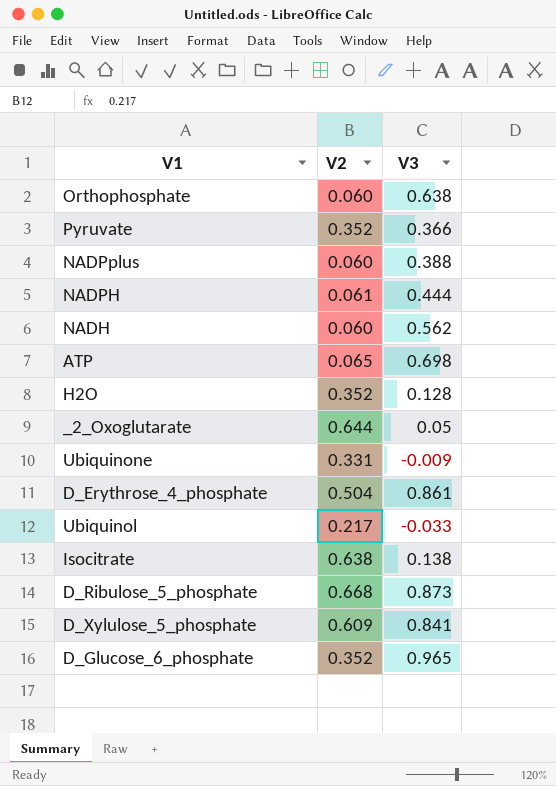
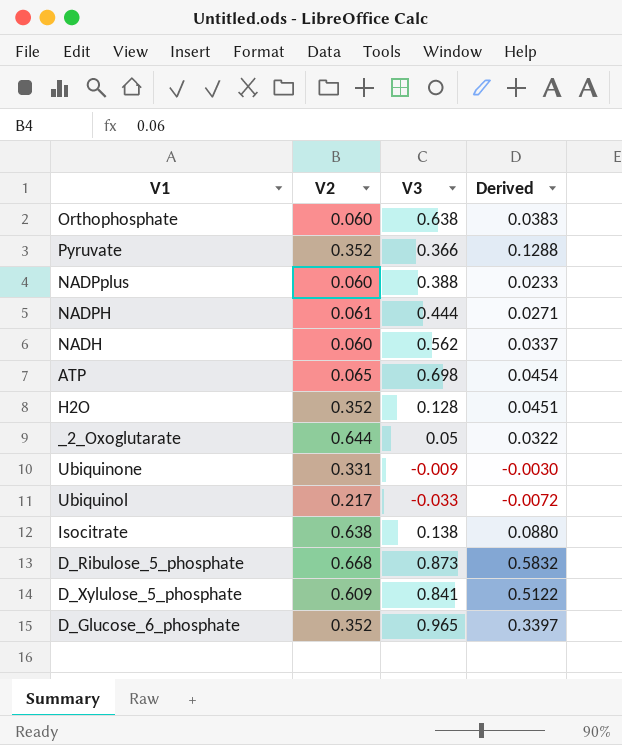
column Derived | formula: none -> [V2] * [V3]
row D_Erythrose_4_phosphate: 0.504 | 0.861 -> none

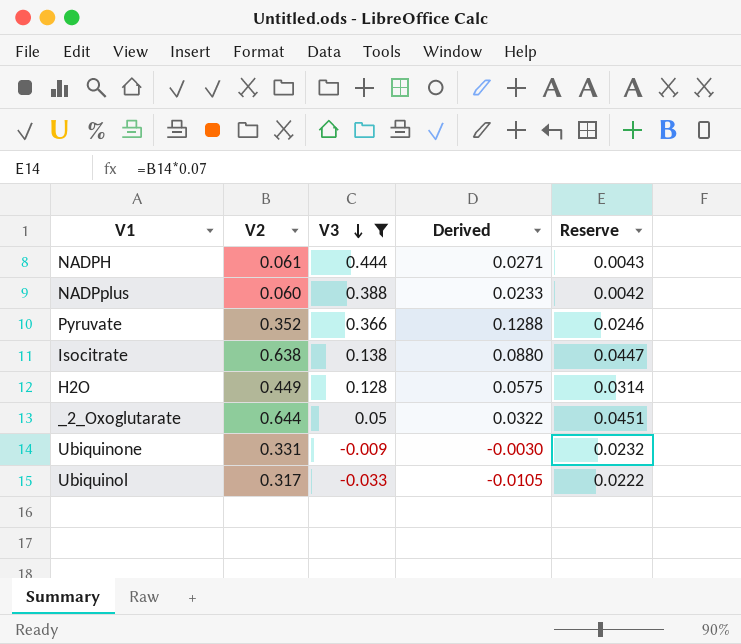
filter: none -> V3 <= 0.444
row order: none -> V3 descending
column Reserve | formula: none -> [V2] * 0.07
H2O | V2: 0.352 -> 0.449
H2O | Derived: 0.0451 -> 0.0575
Ubiquinol | V2: 0.217 -> 0.317
Ubiquinol | Derived: -0.0072 -> -0.0105

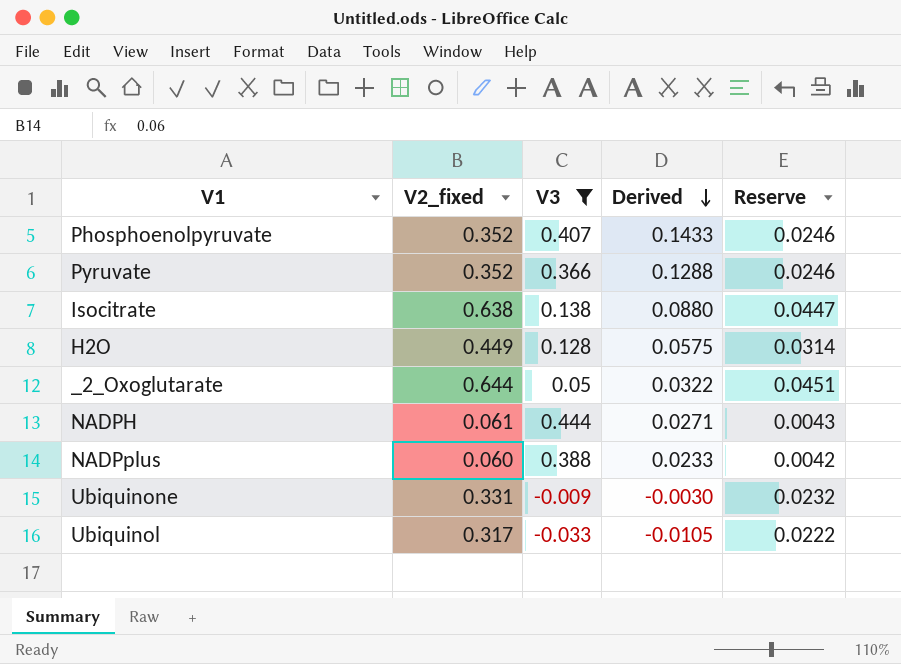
row order: V3 descending -> Derived descending
column name: V2 -> V2_fixed
row Phosphoenolpyruvate: none -> 0.352 | 0.407 | 0.1433 | 0.0246

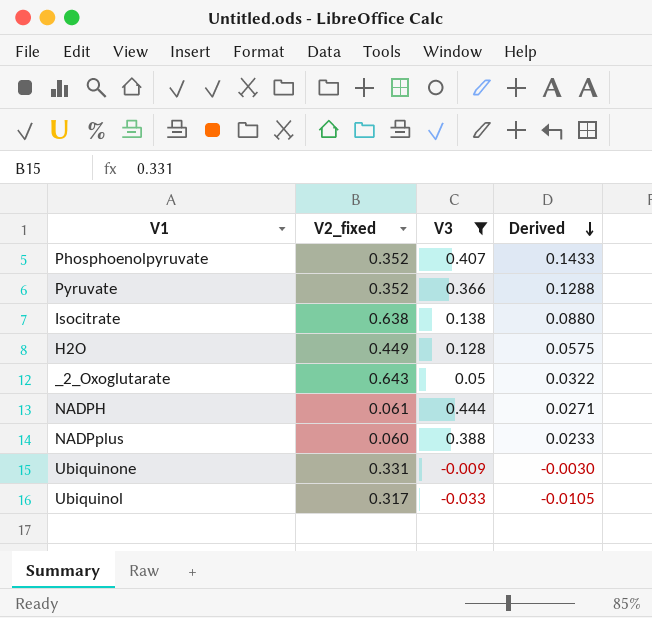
column Reserve | formula: [V2_fixed] * 0.07 -> none
_2_Oxoglutarate | V2_fixed: 0.644 -> 0.643

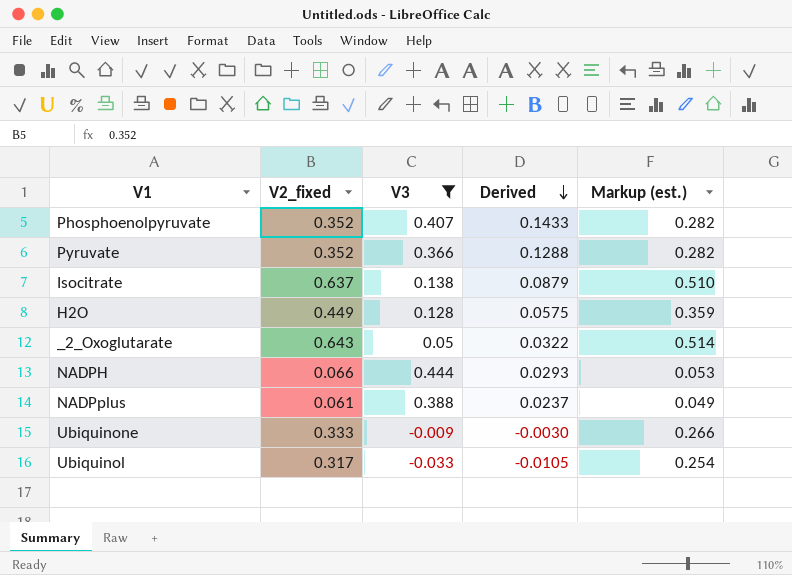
column Markup (est.) | formula: none -> [V2_fixed] * 0.8
Isocitrate | V2_fixed: 0.638 -> 0.637
Isocitrate | Derived: 0.0880 -> 0.0879
NADPH | V2_fixed: 0.061 -> 0.066
NADPH | Derived: 0.0271 -> 0.0293
NADPplus | V2_fixed: 0.060 -> 0.061
NADPplus | Derived: 0.0233 -> 0.0237
Ubiquinone | V2_fixed: 0.331 -> 0.333

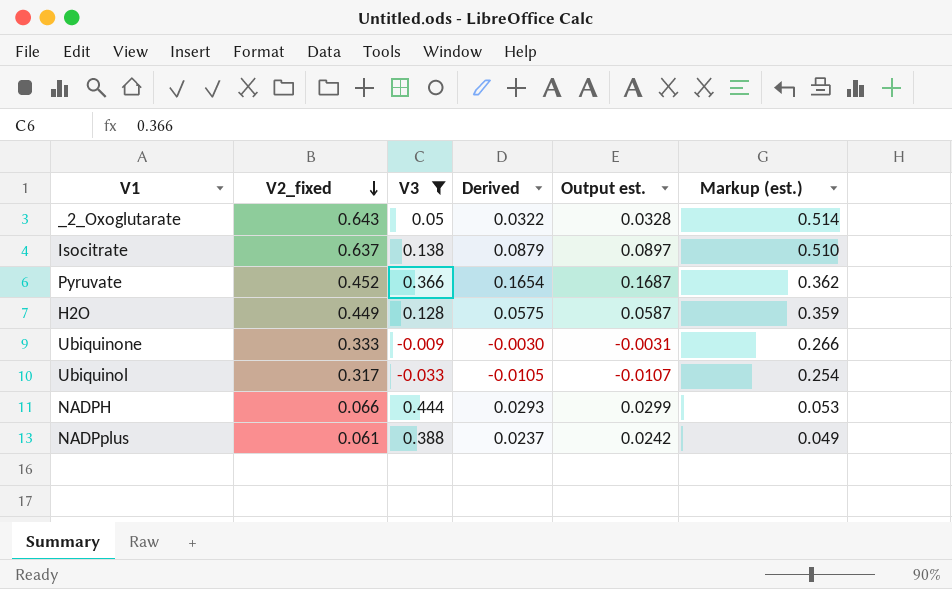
row order: Derived descending -> V2_fixed descending
column Output est. | formula: none -> [Derived] * 1.02
row Phosphoenolpyruvate: 0.352 | 0.407 | 0.1433 | 0.282 -> none
Pyruvate | V2_fixed: 0.352 -> 0.452
Pyruvate | Derived: 0.1288 -> 0.1654
Pyruvate | Markup (est.): 0.282 -> 0.362

